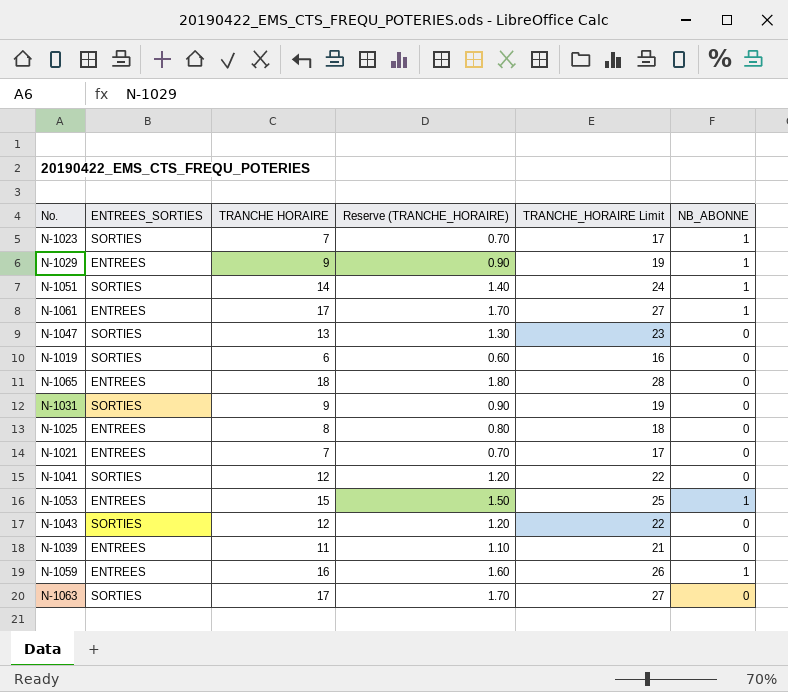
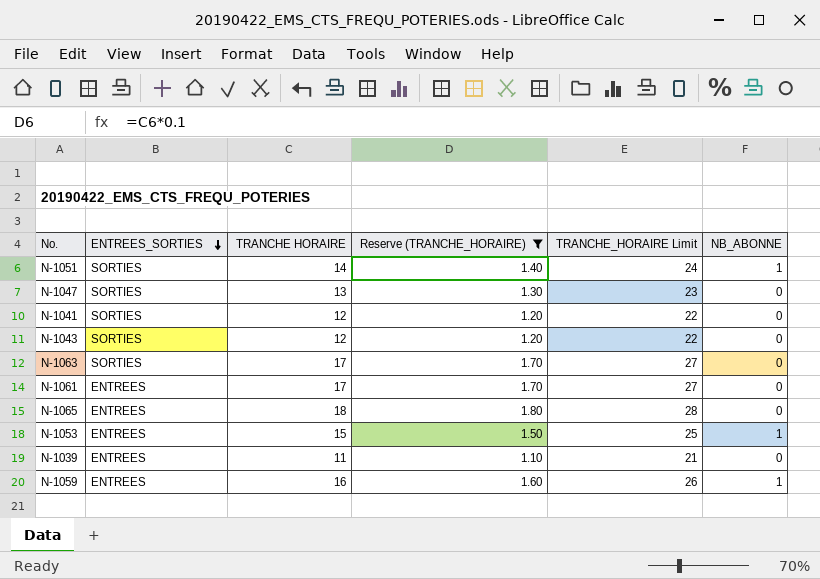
filter: none -> Reserve (TRANCHE_HORAIRE) >= 1.10
row order: none -> ENTREES_SORTIES descending
N-1061 | NB_ABONNE: 1 -> 0

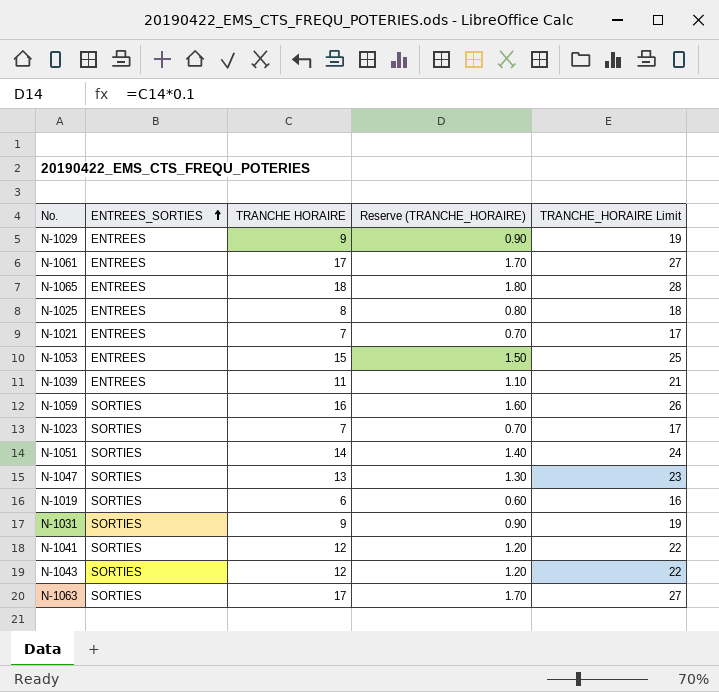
filter: Reserve (TRANCHE_HORAIRE) >= 1.10 -> none
row order: ENTREES_SORTIES descending -> ENTREES_SORTIES ascending
column NB_ABONNE | position: 6 -> none
N-1059 | ENTREES_SORTIES: ENTREES -> SORTIES

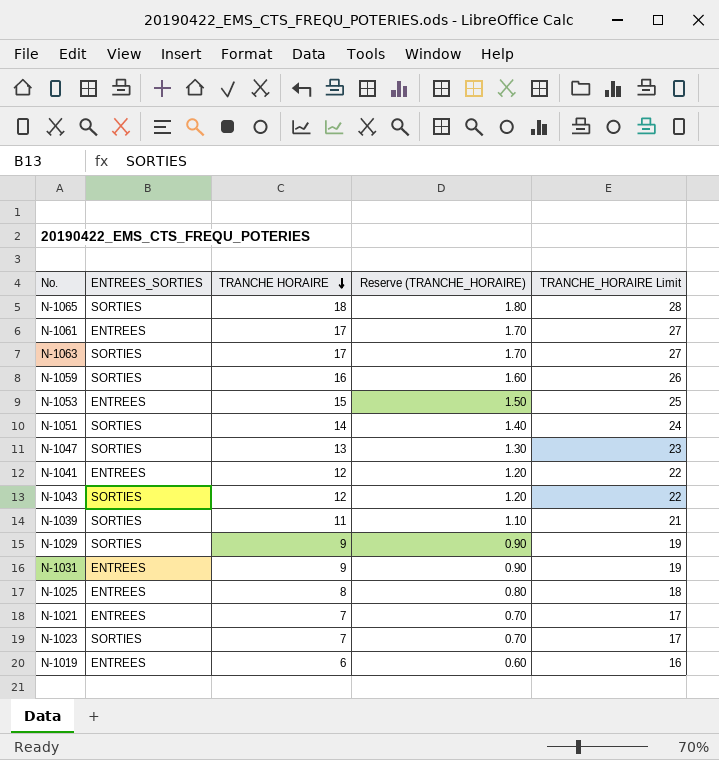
row order: ENTREES_SORTIES ascending -> TRANCHE HORAIRE descending
N-1065 | ENTREES_SORTIES: ENTREES -> SORTIES
N-1041 | ENTREES_SORTIES: SORTIES -> ENTREES
N-1039 | ENTREES_SORTIES: ENTREES -> SORTIES
N-1029 | ENTREES_SORTIES: ENTREES -> SORTIES
N-1031 | ENTREES_SORTIES: SORTIES -> ENTREES
N-1019 | ENTREES_SORTIES: SORTIES -> ENTREES

